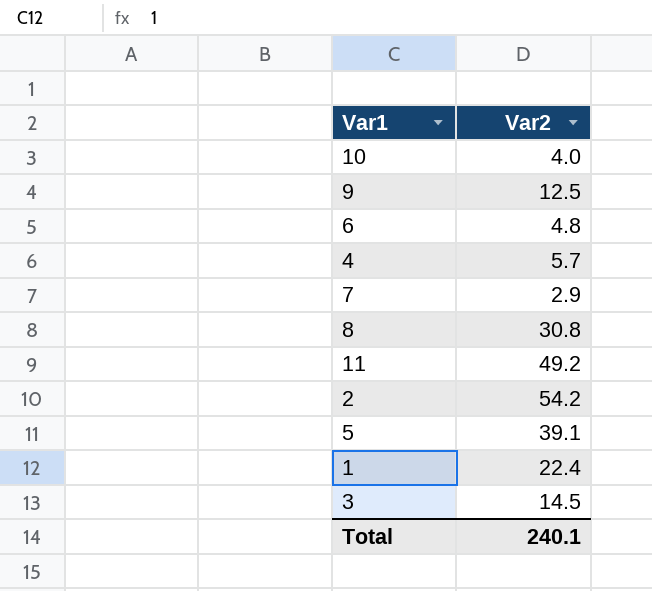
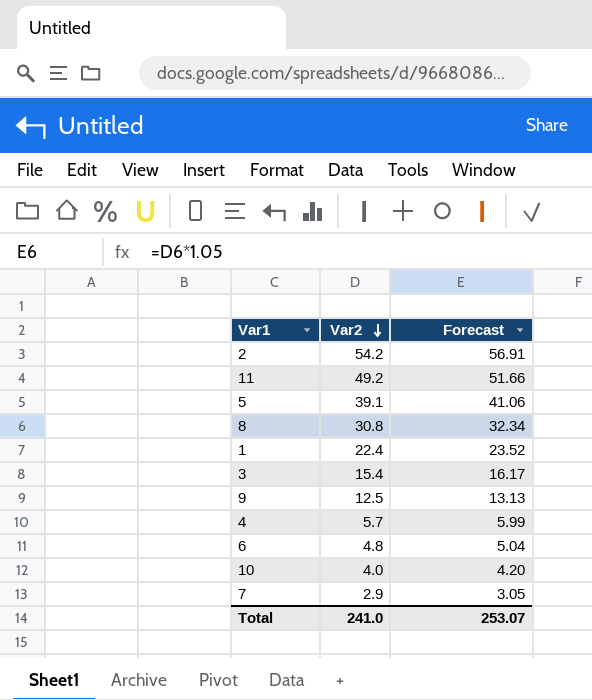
row order: none -> Var2 descending
column Forecast | formula: none -> [Var2] * 1.05
3 | Var2: 14.5 -> 15.4
Total | Var2: 240.1 -> 241.0

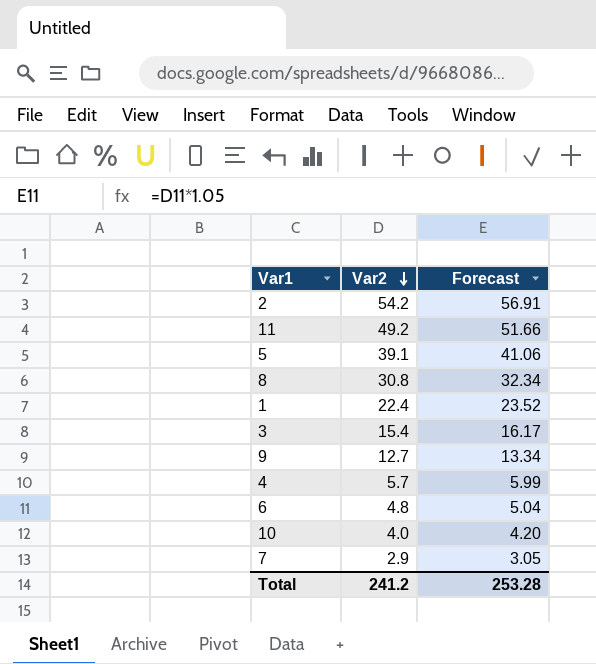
9 | Var2: 12.5 -> 12.7
9 | Forecast: 13.13 -> 13.34
Total | Var2: 241.0 -> 241.2
Total | Forecast: 253.07 -> 253.28

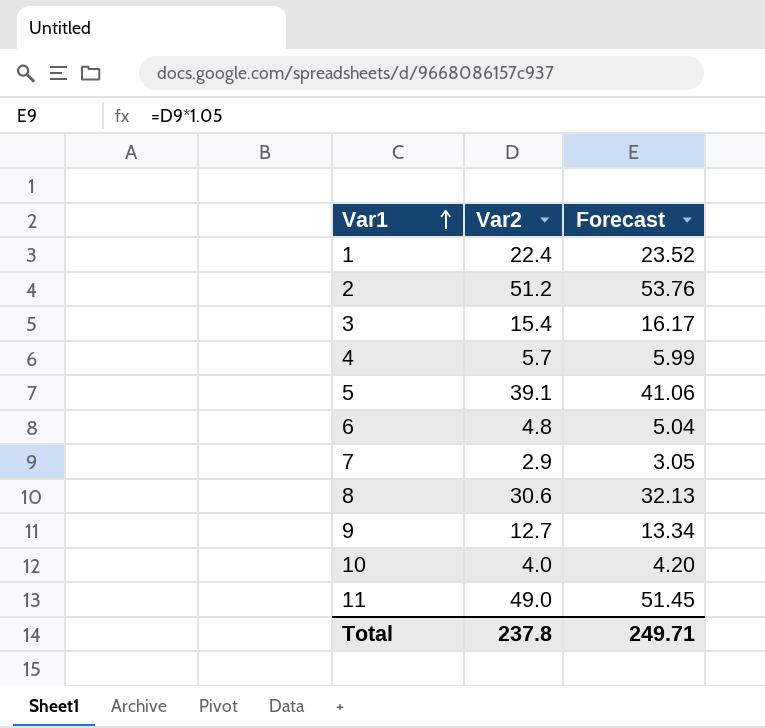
row order: Var2 descending -> Var1 ascending
2 | Var2: 54.2 -> 51.2
2 | Forecast: 56.91 -> 53.76
8 | Var2: 30.8 -> 30.6
8 | Forecast: 32.34 -> 32.13
11 | Var2: 49.2 -> 49.0
11 | Forecast: 51.66 -> 51.45
Total | Var2: 241.2 -> 237.8
Total | Forecast: 253.28 -> 249.71

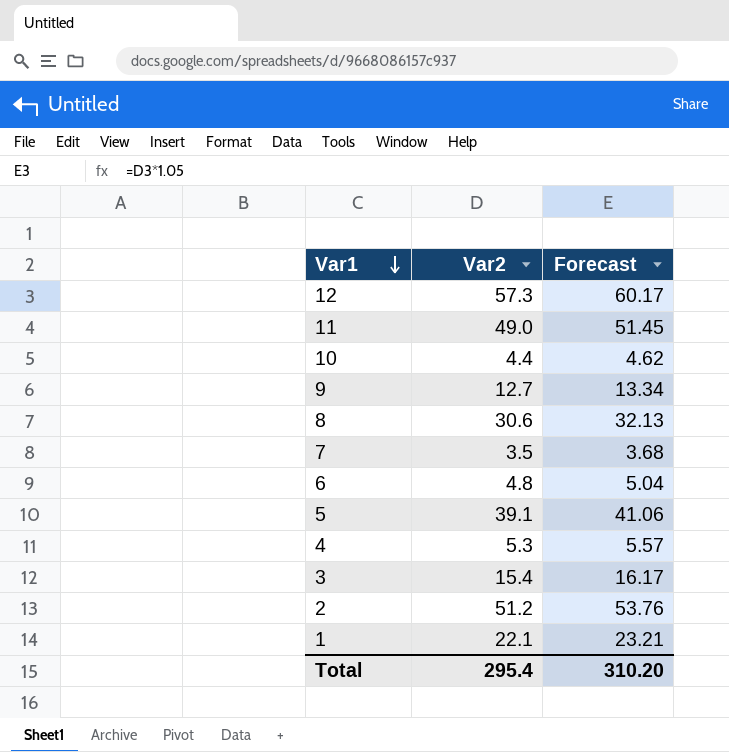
row order: Var1 ascending -> Var1 descending
row 12: none -> 57.3 | 60.17
10 | Var2: 4.0 -> 4.4
10 | Forecast: 4.20 -> 4.62
7 | Var2: 2.9 -> 3.5
7 | Forecast: 3.05 -> 3.68
4 | Var2: 5.7 -> 5.3
4 | Forecast: 5.99 -> 5.57
1 | Var2: 22.4 -> 22.1
1 | Forecast: 23.52 -> 23.21
Total | Var2: 237.8 -> 295.4
Total | Forecast: 249.71 -> 310.20

